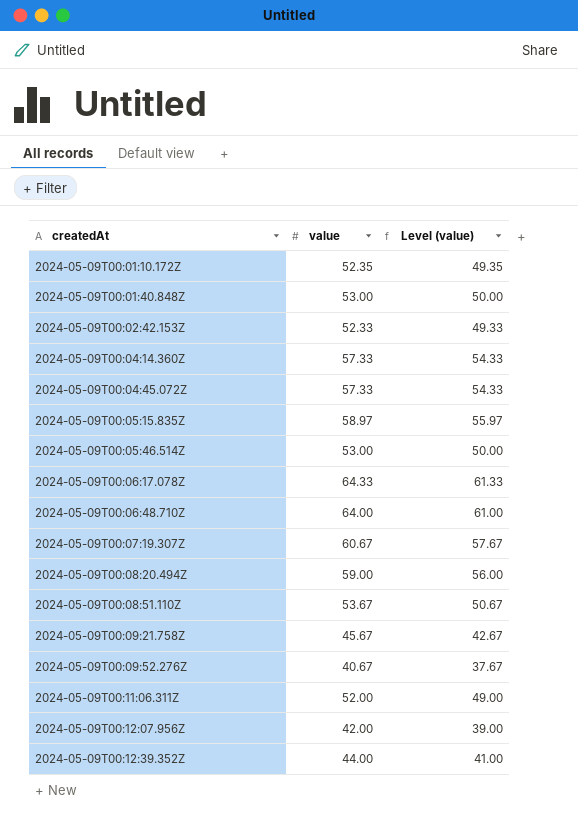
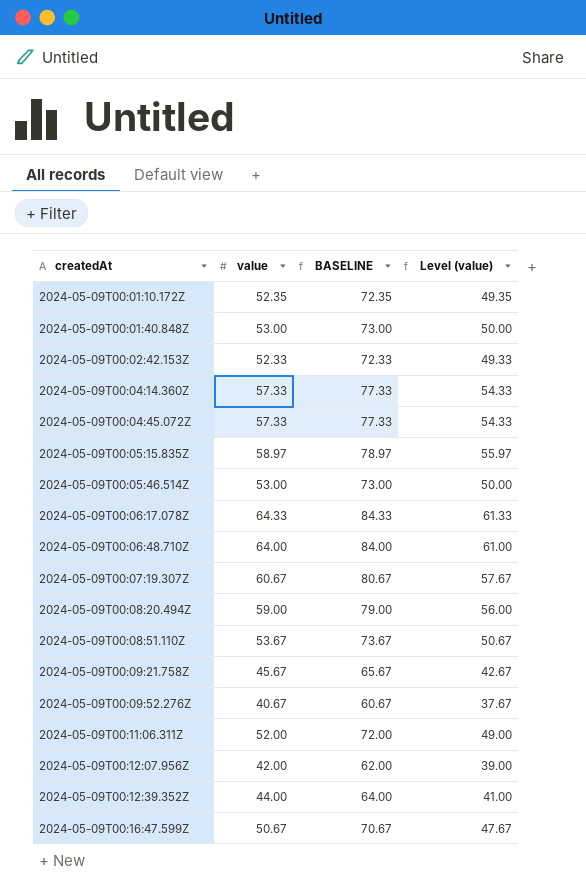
column BASELINE | formula: none -> [value] + 20
row 2024-05-09T00:16:47.599Z: none -> 50.67 | 70.67 | 47.67

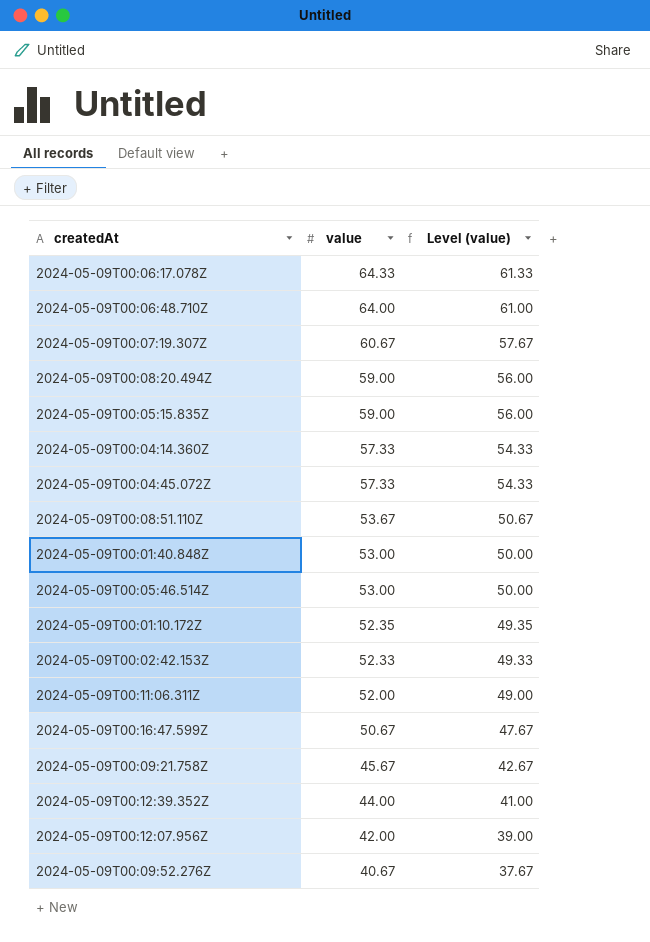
row order: createdAt ascending -> value descending
column BASELINE | formula: [value] + 20 -> none
2024-05-09T00:05:15.835Z | value: 58.97 -> 59.00
2024-05-09T00:05:15.835Z | Level (value): 55.97 -> 56.00

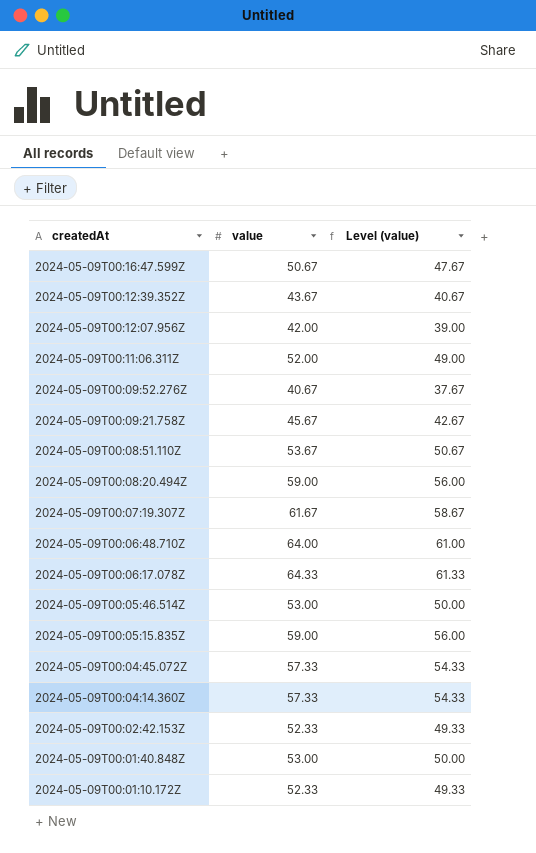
row order: value descending -> createdAt descending
2024-05-09T00:12:39.352Z | value: 44.00 -> 43.67
2024-05-09T00:12:39.352Z | Level (value): 41.00 -> 40.67
2024-05-09T00:07:19.307Z | value: 60.67 -> 61.67
2024-05-09T00:07:19.307Z | Level (value): 57.67 -> 58.67
2024-05-09T00:01:10.172Z | value: 52.35 -> 52.33
2024-05-09T00:01:10.172Z | Level (value): 49.35 -> 49.33

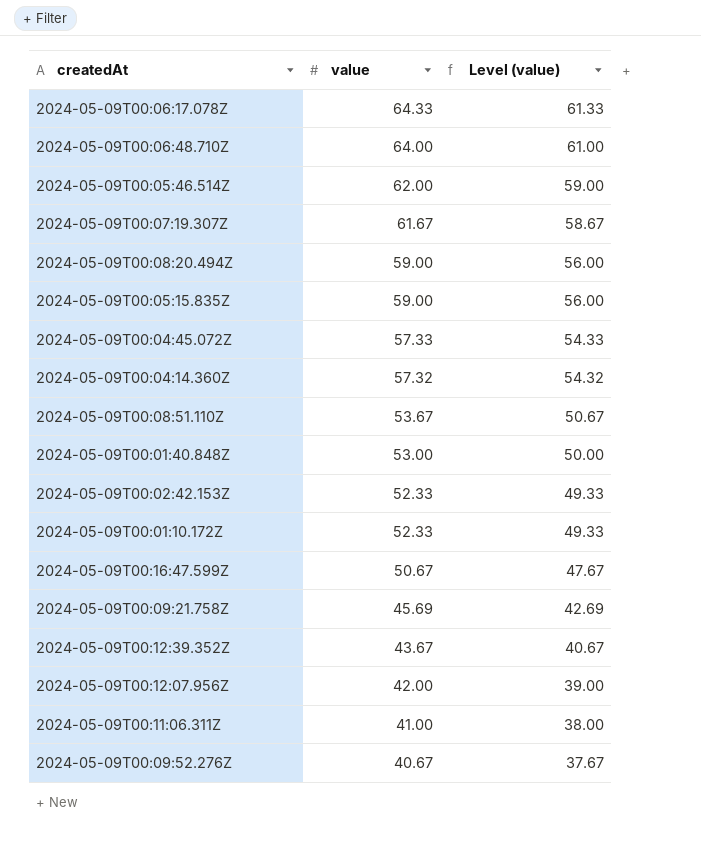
row order: createdAt descending -> value descending
2024-05-09T00:05:46.514Z | value: 53.00 -> 62.00
2024-05-09T00:05:46.514Z | Level (value): 50.00 -> 59.00
2024-05-09T00:04:14.360Z | value: 57.33 -> 57.32
2024-05-09T00:04:14.360Z | Level (value): 54.33 -> 54.32
2024-05-09T00:09:21.758Z | value: 45.67 -> 45.69
2024-05-09T00:09:21.758Z | Level (value): 42.67 -> 42.69
2024-05-09T00:11:06.311Z | value: 52.00 -> 41.00
2024-05-09T00:11:06.311Z | Level (value): 49.00 -> 38.00

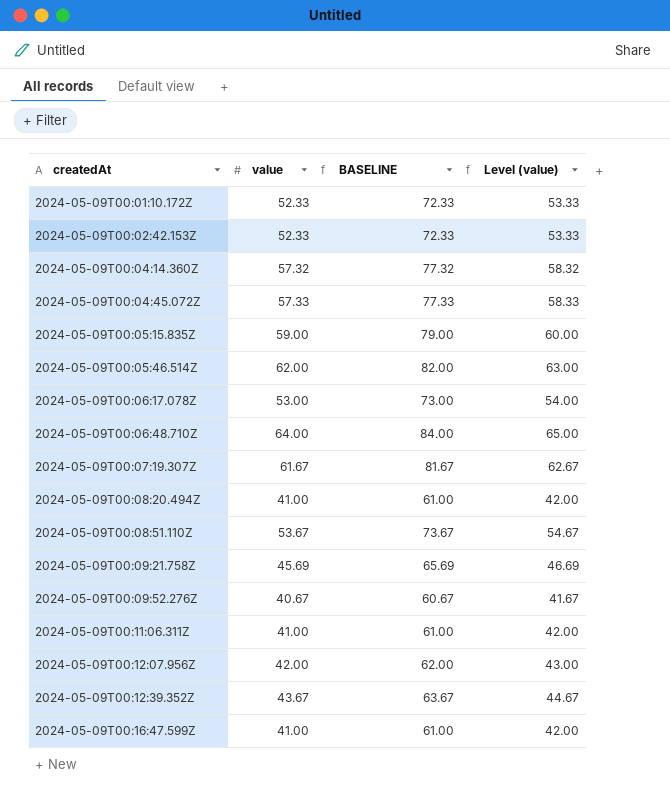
row order: value descending -> createdAt ascending
column BASELINE | formula: none -> [value] + 20
column Level (value) | formula: [value] - 3 -> [value] + 1
row 2024-05-09T00:01:40.848Z: 53.00 | 50.00 -> none
2024-05-09T00:06:17.078Z | value: 64.33 -> 53.00
2024-05-09T00:08:20.494Z | value: 59.00 -> 41.00
2024-05-09T00:16:47.599Z | value: 50.67 -> 41.00

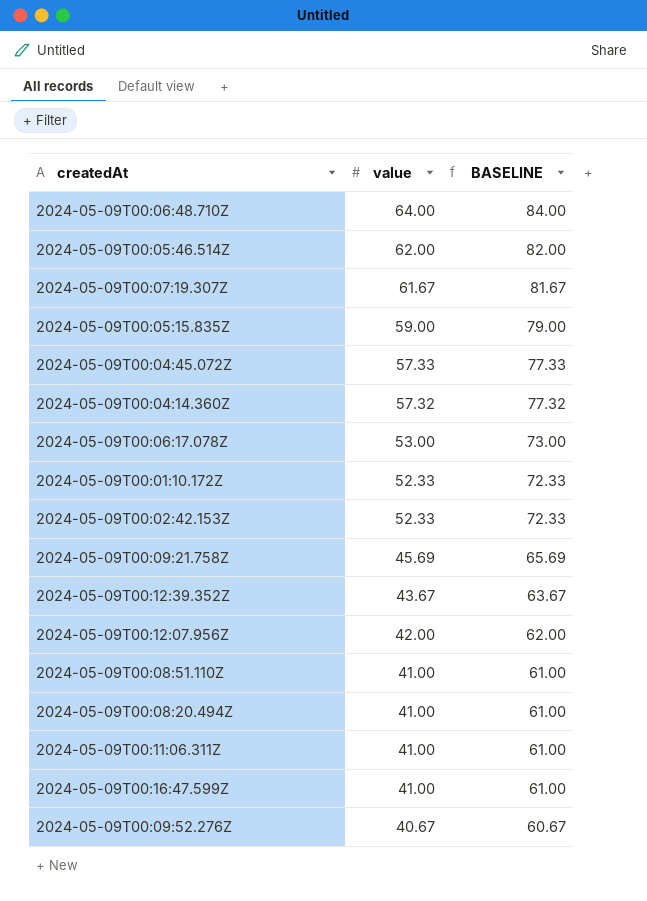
row order: createdAt ascending -> value descending
column Level (value) | formula: [value] + 1 -> none
2024-05-09T00:08:51.110Z | value: 53.67 -> 41.00
2024-05-09T00:08:51.110Z | BASELINE: 73.67 -> 61.00

